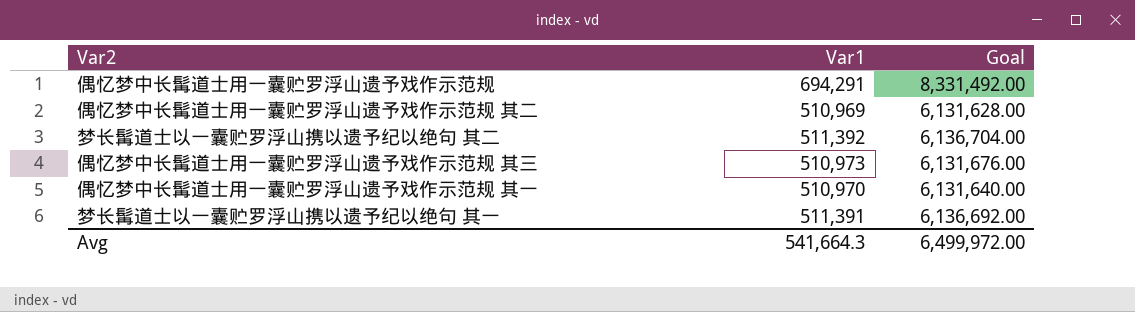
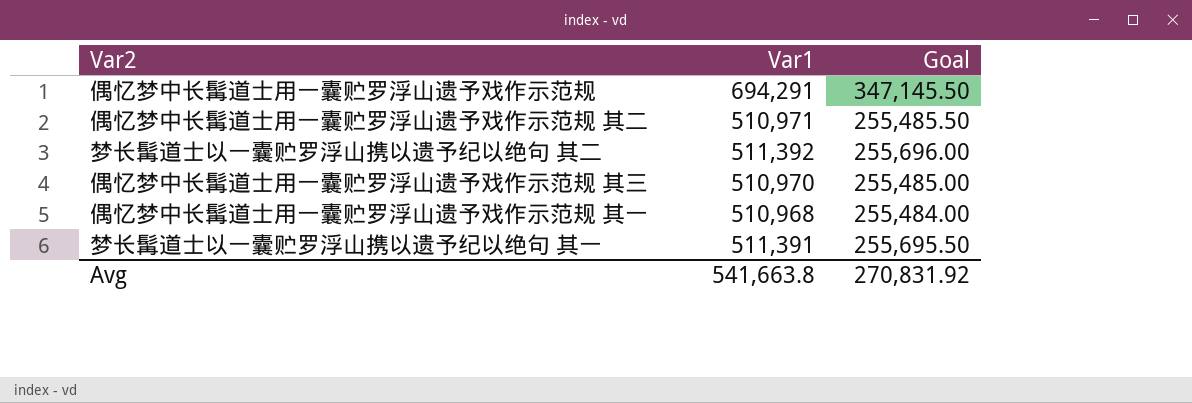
column Goal | formula: [Var1] * 12 -> [Var1] * 0.5
偶忆梦中长髯道士用一囊贮罗浮山遗予戏作示范规 其二 | Var1: 510,969 -> 510,971
偶忆梦中长髯道士用一囊贮罗浮山遗予戏作示范规 其三 | Var1: 510,973 -> 510,970
偶忆梦中长髯道士用一囊贮罗浮山遗予戏作示范规 其一 | Var1: 510,970 -> 510,968
Avg | Var1: 541,664.3 -> 541,663.8
Avg | Goal: 6,499,972.00 -> 270,831.92

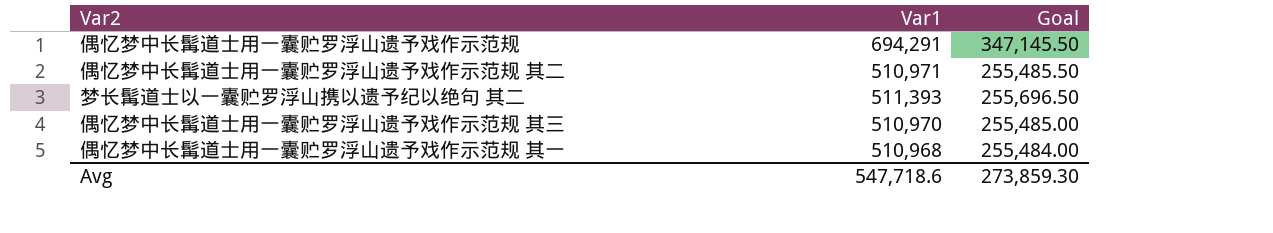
row 梦长髯道士以一囊贮罗浮山携以遗予纪以绝句 其一: 511,391 | 255,695.50 -> none
梦长髯道士以一囊贮罗浮山携以遗予纪以绝句 其二 | Var1: 511,392 -> 511,393
梦长髯道士以一囊贮罗浮山携以遗予纪以绝句 其二 | Goal: 255,696.00 -> 255,696.50
Avg | Var1: 541,663.8 -> 547,718.6
Avg | Goal: 270,831.92 -> 273,859.30

